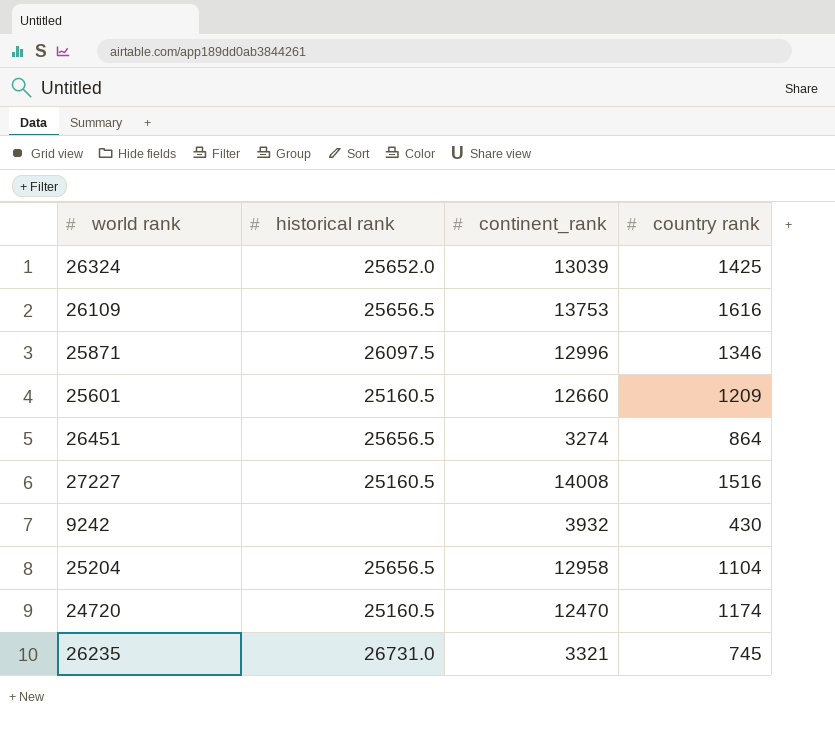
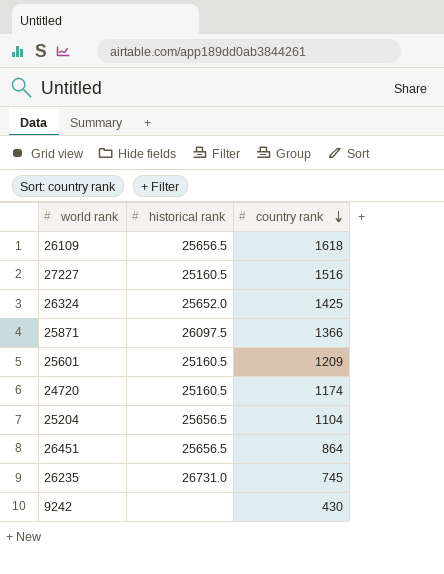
row order: none -> country rank descending
column continent_rank | position: 3 -> none
26109 | country rank: 1616 -> 1618
25871 | country rank: 1346 -> 1366

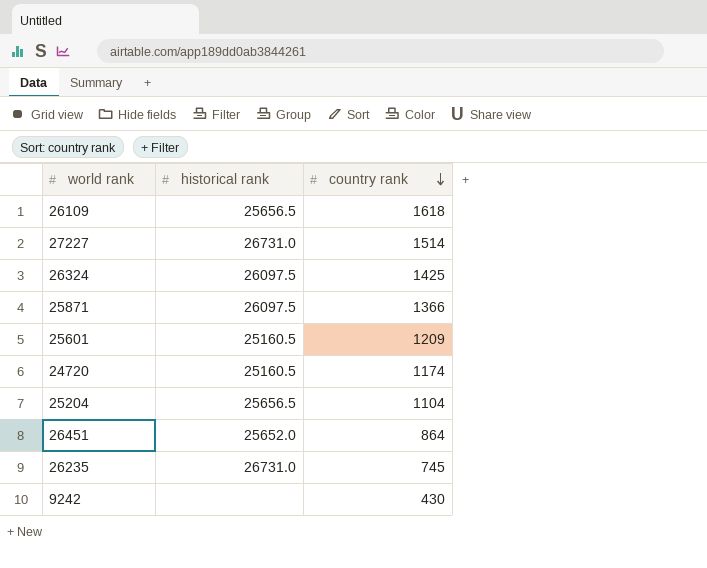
27227 | historical rank: 25160.5 -> 26731.0
27227 | country rank: 1516 -> 1514
26324 | historical rank: 25652.0 -> 26097.5
26451 | historical rank: 25656.5 -> 25652.0

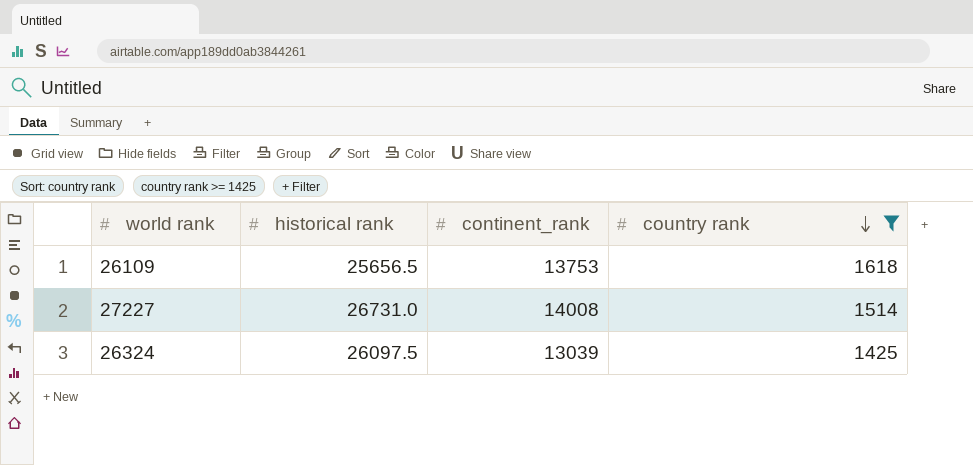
filter: none -> country rank >= 1425
column continent_rank | position: none -> 3

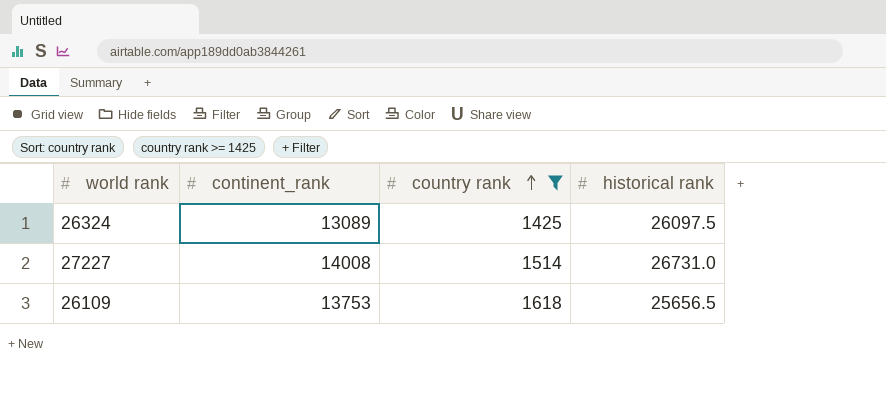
row order: country rank descending -> country rank ascending
column historical rank | position: 2 -> 4
26324 | continent_rank: 13039 -> 13089

